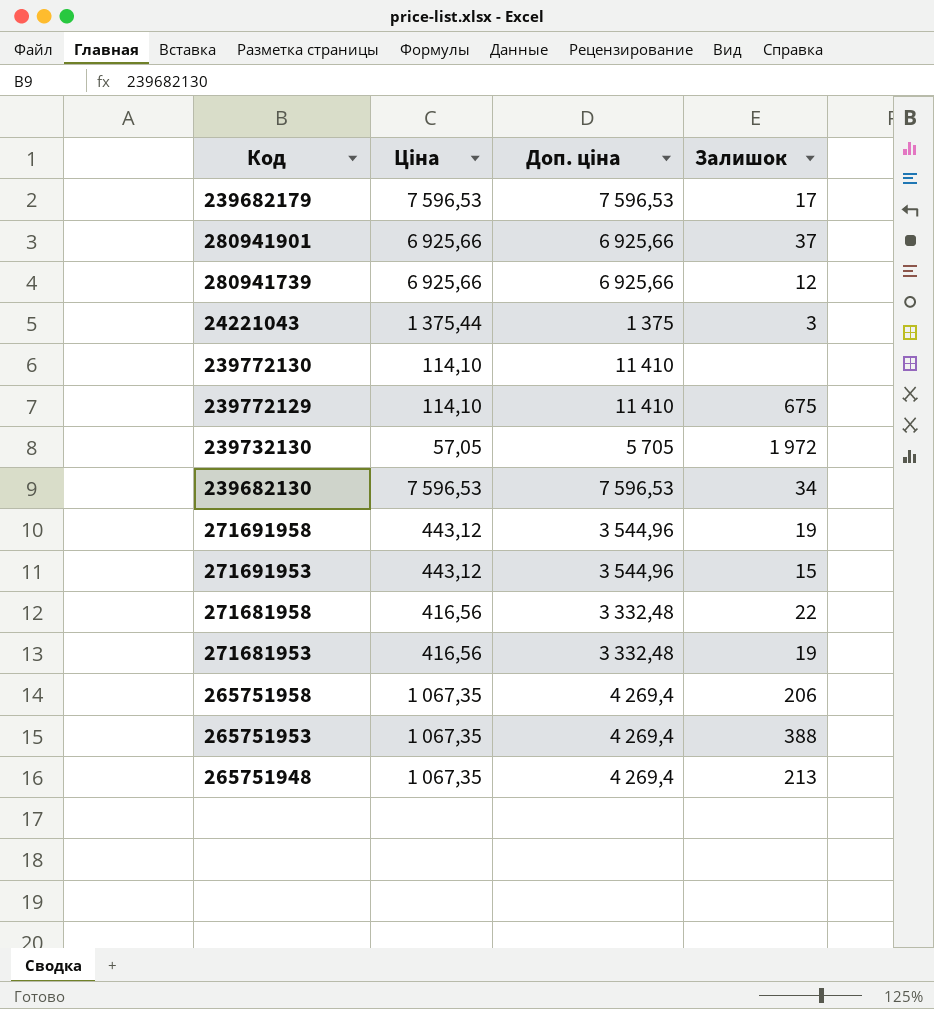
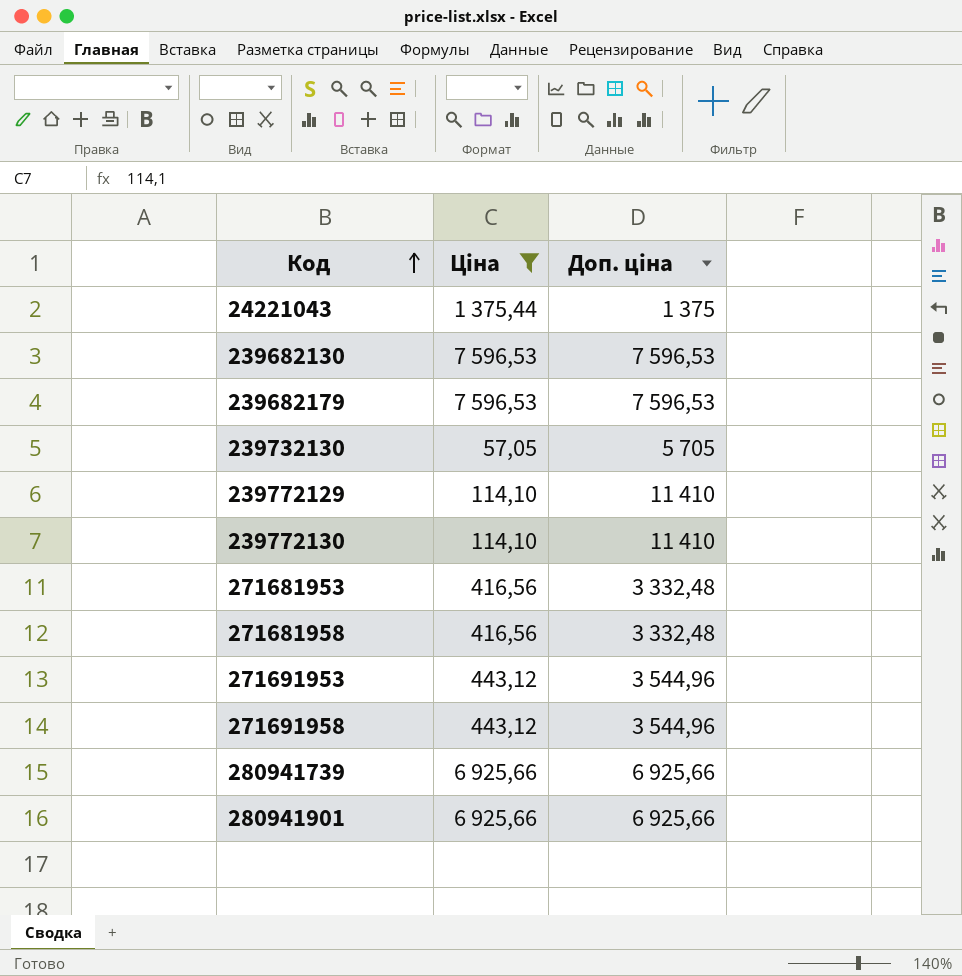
filter: none -> Ціна != 1 067,35
row order: none -> Код ascending
column Залишок | position: 4 -> none

